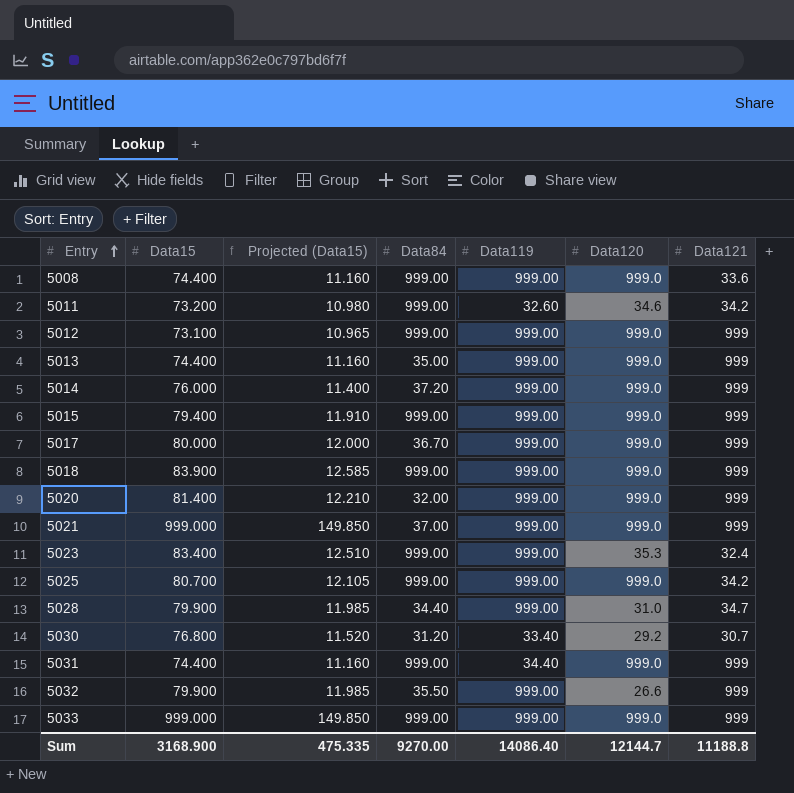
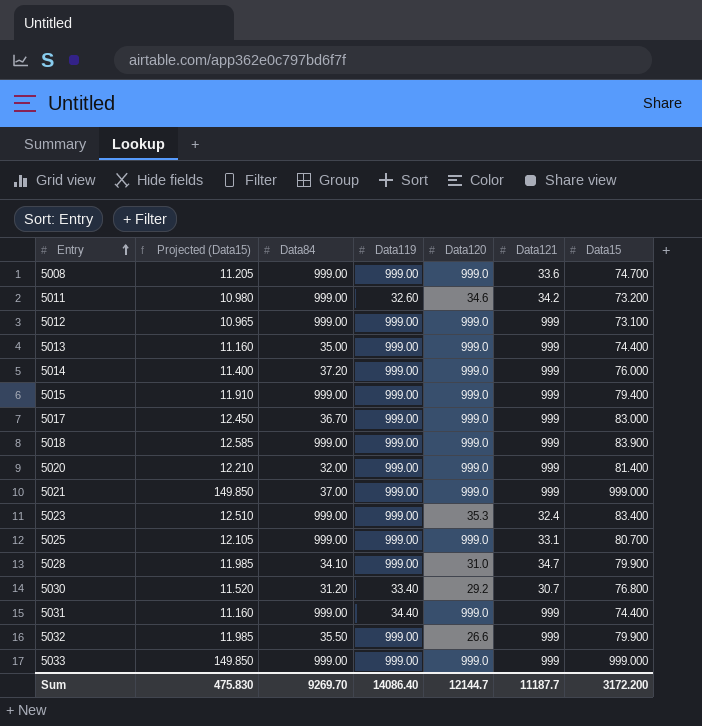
column Data15 | position: 2 -> 7
5008 | Projected (Data15): 11.160 -> 11.205
5008 | Data15: 74.400 -> 74.700
5017 | Projected (Data15): 12.000 -> 12.450
5017 | Data15: 80.000 -> 83.000
5025 | Data121: 34.2 -> 33.1
5028 | Data84: 34.40 -> 34.10
Sum | Projected (Data15): 475.335 -> 475.830
Sum | Data84: 9270.00 -> 9269.70
Sum | Data121: 11188.8 -> 11187.7
Sum | Data15: 3168.900 -> 3172.200

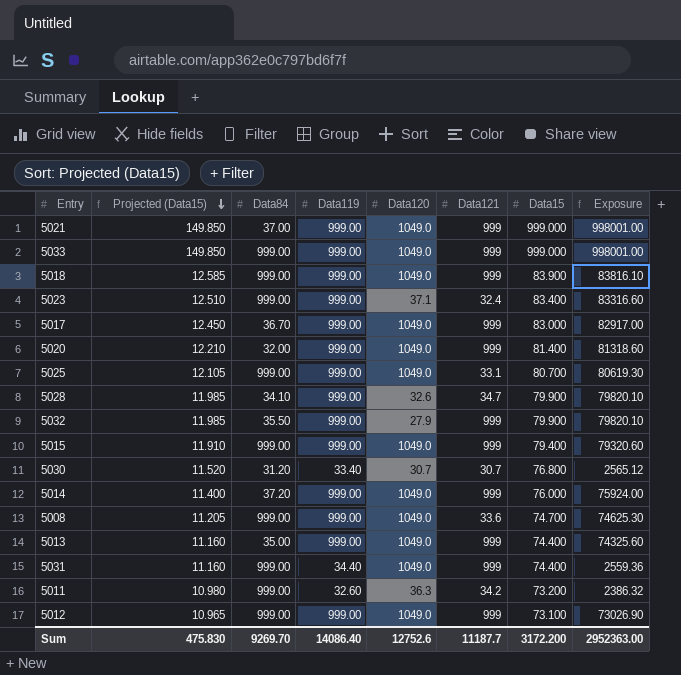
row order: Entry ascending -> Projected (Data15) descending
column Exposure | formula: none -> [Data119] * [Data15]
5021 | Data120: 999.0 -> 1049.0
5033 | Data120: 999.0 -> 1049.0
5018 | Data120: 999.0 -> 1049.0
5023 | Data120: 35.3 -> 37.1
5017 | Data120: 999.0 -> 1049.0
5020 | Data120: 999.0 -> 1049.0
5025 | Data120: 999.0 -> 1049.0
5028 | Data120: 31.0 -> 32.6
5032 | Data120: 26.6 -> 27.9
5015 | Data120: 999.0 -> 1049.0
5030 | Data120: 29.2 -> 30.7
5014 | Data120: 999.0 -> 1049.0
5008 | Data120: 999.0 -> 1049.0
5013 | Data120: 999.0 -> 1049.0
5031 | Data120: 999.0 -> 1049.0
5011 | Data120: 34.6 -> 36.3
5012 | Data120: 999.0 -> 1049.0
Sum | Data120: 12144.7 -> 12752.6

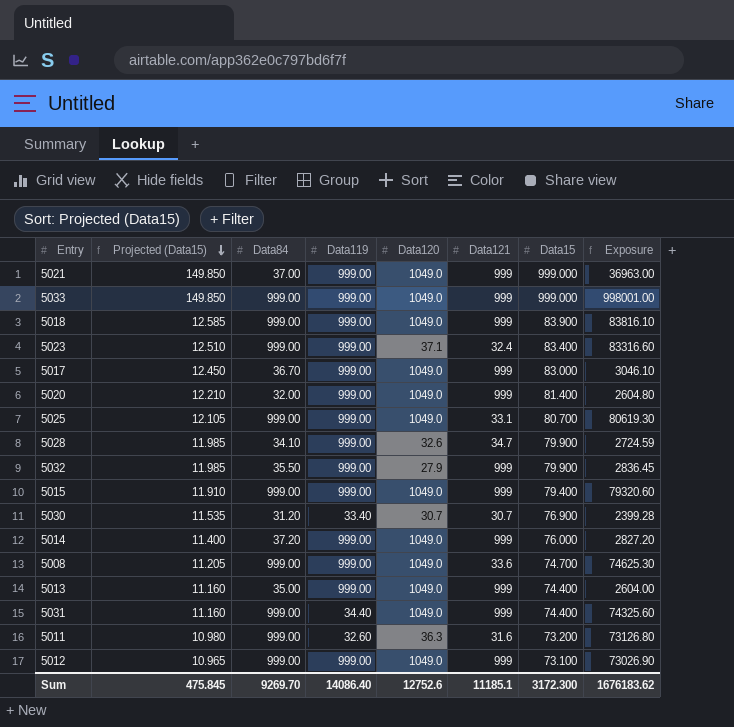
column Exposure | formula: [Data119] * [Data15] -> [Data84] * [Data15]
5030 | Projected (Data15): 11.520 -> 11.535
5030 | Data15: 76.800 -> 76.900
5011 | Data121: 34.2 -> 31.6
Sum | Projected (Data15): 475.830 -> 475.845
Sum | Data121: 11187.7 -> 11185.1
Sum | Data15: 3172.200 -> 3172.300
Sum | Exposure: 2952363.00 -> 1676183.62

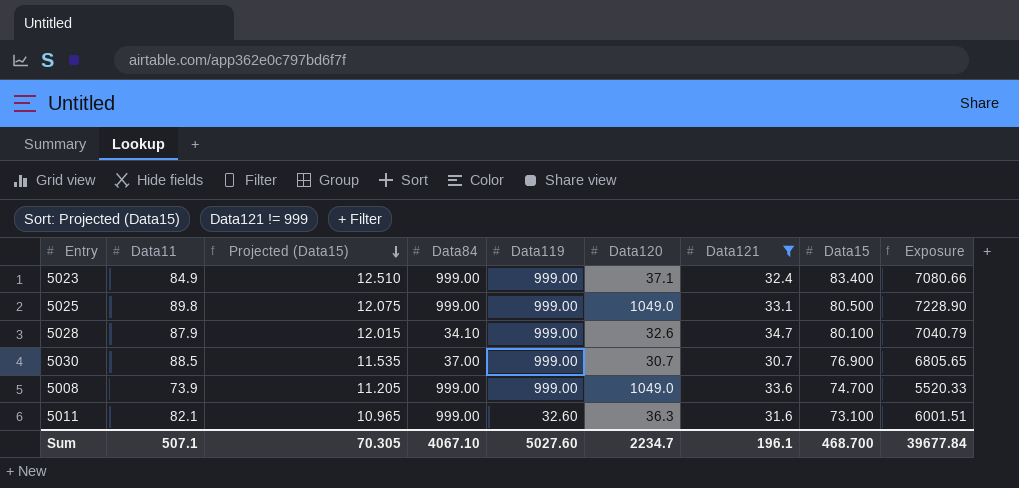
filter: none -> Data121 != 999
column Data11 | position: none -> 2
column Exposure | formula: [Data84] * [Data15] -> [Data11] * [Data15]
5025 | Projected (Data15): 12.105 -> 12.075
5025 | Data15: 80.700 -> 80.500
5028 | Projected (Data15): 11.985 -> 12.015
5028 | Data15: 79.900 -> 80.100
5030 | Data84: 31.20 -> 37.00
5030 | Data119: 33.40 -> 999.00
5011 | Projected (Data15): 10.980 -> 10.965
5011 | Data15: 73.200 -> 73.100
Sum | Projected (Data15): 475.845 -> 70.305
Sum | Data84: 9269.70 -> 4067.10
Sum | Data119: 14086.40 -> 5027.60
Sum | Data120: 12752.6 -> 2234.7
Sum | Data121: 11185.1 -> 196.1
Sum | Data15: 3172.300 -> 468.700
Sum | Exposure: 1676183.62 -> 39677.84

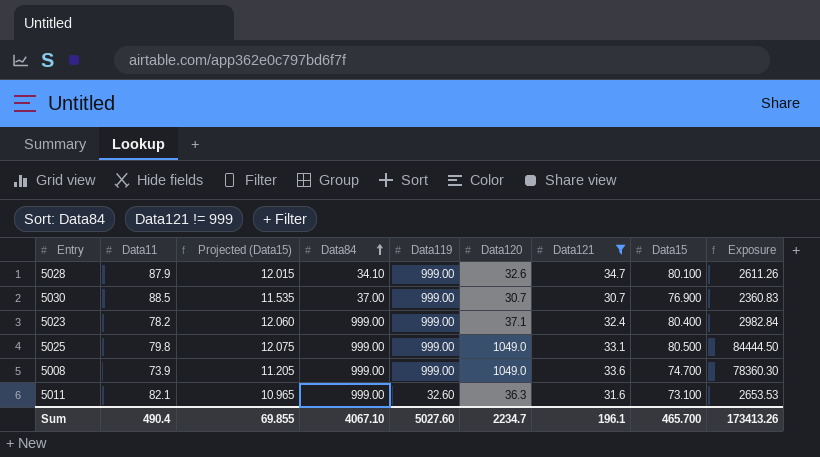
row order: Projected (Data15) descending -> Data84 ascending
column Exposure | formula: [Data11] * [Data15] -> [Data120] * [Data15]
5023 | Data11: 84.9 -> 78.2
5023 | Projected (Data15): 12.510 -> 12.060
5023 | Data15: 83.400 -> 80.400
5025 | Data11: 89.8 -> 79.8
Sum | Data11: 507.1 -> 490.4
Sum | Projected (Data15): 70.305 -> 69.855
Sum | Data15: 468.700 -> 465.700
Sum | Exposure: 39677.84 -> 173413.26

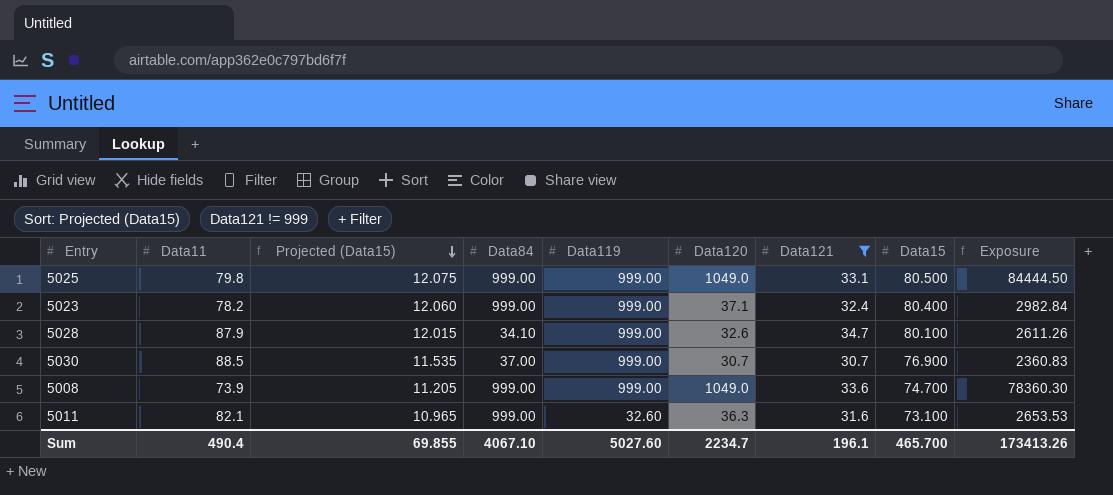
row order: Data84 ascending -> Projected (Data15) descending

